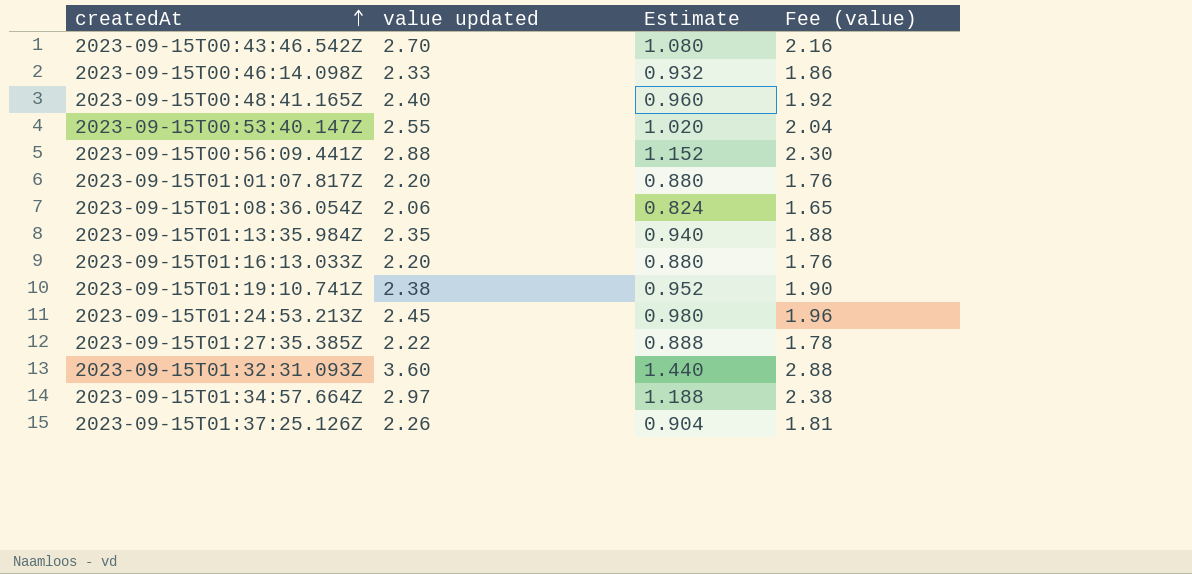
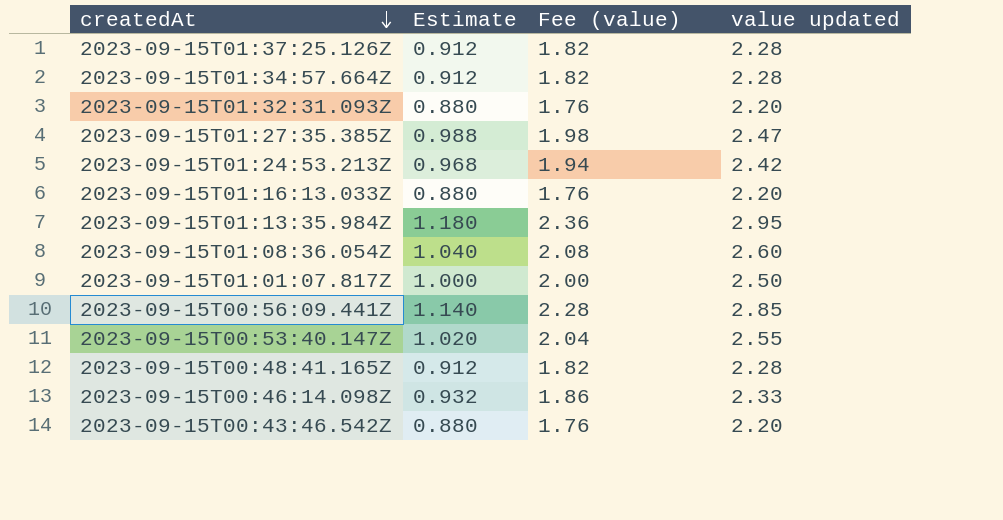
row order: createdAt ascending -> createdAt descending
column value updated | position: 2 -> 4
row 2023-09-15T01:19:10.741Z: 2.38 | 0.952 | 1.90 -> none
2023-09-15T01:37:25.126Z | Estimate: 0.904 -> 0.912
2023-09-15T01:37:25.126Z | Fee (value): 1.81 -> 1.82
2023-09-15T01:37:25.126Z | value updated: 2.26 -> 2.28
2023-09-15T01:34:57.664Z | Estimate: 1.188 -> 0.912
2023-09-15T01:34:57.664Z | Fee (value): 2.38 -> 1.82
2023-09-15T01:34:57.664Z | value updated: 2.97 -> 2.28
2023-09-15T01:32:31.093Z | Estimate: 1.440 -> 0.880
2023-09-15T01:32:31.093Z | Fee (value): 2.88 -> 1.76
2023-09-15T01:32:31.093Z | value updated: 3.60 -> 2.20
2023-09-15T01:27:35.385Z | Estimate: 0.888 -> 0.988
2023-09-15T01:27:35.385Z | Fee (value): 1.78 -> 1.98
2023-09-15T01:27:35.385Z | value updated: 2.22 -> 2.47
2023-09-15T01:24:53.213Z | Estimate: 0.980 -> 0.968
2023-09-15T01:24:53.213Z | Fee (value): 1.96 -> 1.94
2023-09-15T01:24:53.213Z | value updated: 2.45 -> 2.42
2023-09-15T01:13:35.984Z | Estimate: 0.940 -> 1.180
2023-09-15T01:13:35.984Z | Fee (value): 1.88 -> 2.36
2023-09-15T01:13:35.984Z | value updated: 2.35 -> 2.95
2023-09-15T01:08:36.054Z | Estimate: 0.824 -> 1.040
2023-09-15T01:08:36.054Z | Fee (value): 1.65 -> 2.08
2023-09-15T01:08:36.054Z | value updated: 2.06 -> 2.60
2023-09-15T01:01:07.817Z | Estimate: 0.880 -> 1.000
2023-09-15T01:01:07.817Z | Fee (value): 1.76 -> 2.00
2023-09-15T01:01:07.817Z | value updated: 2.20 -> 2.50
2023-09-15T00:56:09.441Z | Estimate: 1.152 -> 1.140
2023-09-15T00:56:09.441Z | Fee (value): 2.30 -> 2.28
2023-09-15T00:56:09.441Z | value updated: 2.88 -> 2.85
2023-09-15T00:48:41.165Z | Estimate: 0.960 -> 0.912
2023-09-15T00:48:41.165Z | Fee (value): 1.92 -> 1.82
2023-09-15T00:48:41.165Z | value updated: 2.40 -> 2.28
2023-09-15T00:43:46.542Z | Estimate: 1.080 -> 0.880
2023-09-15T00:43:46.542Z | Fee (value): 2.16 -> 1.76
2023-09-15T00:43:46.542Z | value updated: 2.70 -> 2.20

